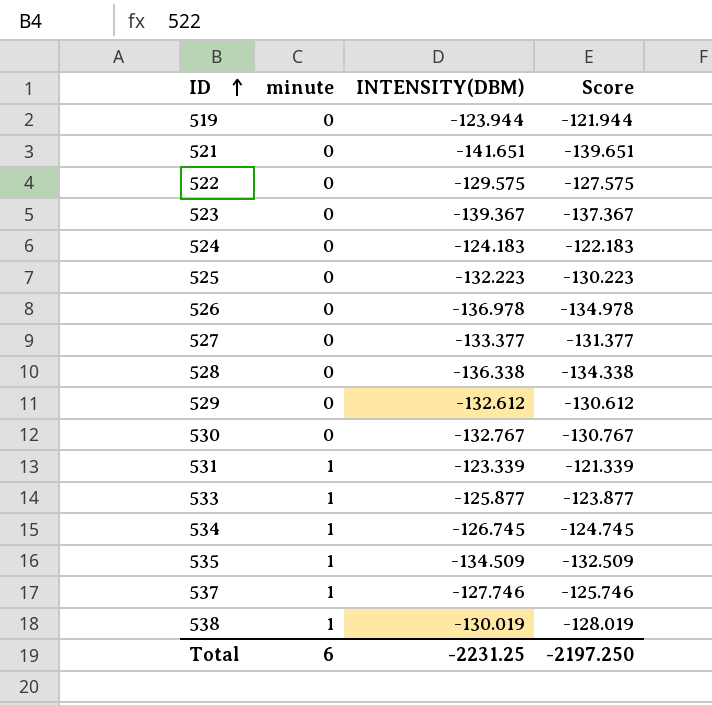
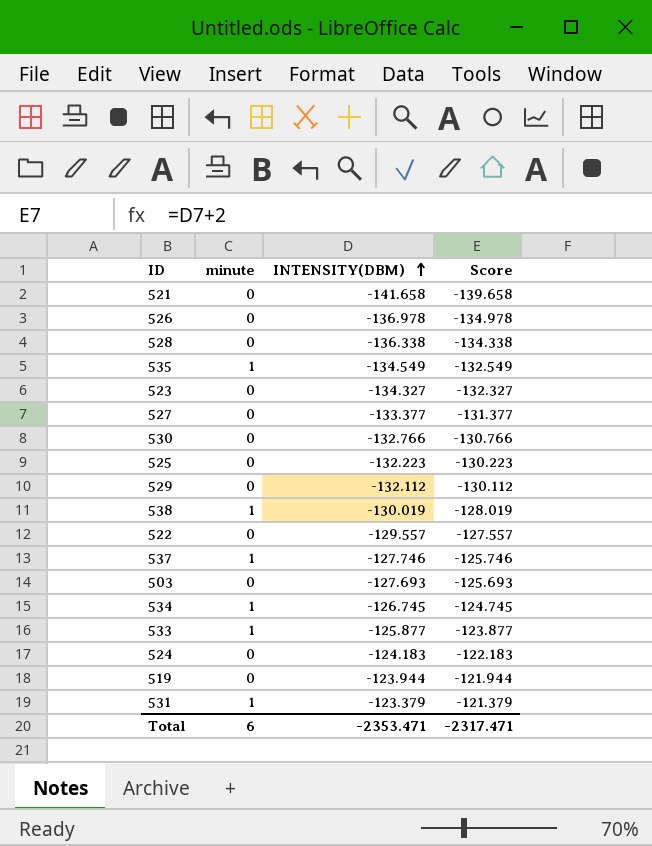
row order: ID ascending -> INTENSITY(DBM) ascending
521 | INTENSITY(DBM): -141.651 -> -141.658
521 | Score: -139.651 -> -139.658
535 | INTENSITY(DBM): -134.509 -> -134.549
535 | Score: -132.509 -> -132.549
523 | INTENSITY(DBM): -139.367 -> -134.327
523 | Score: -137.367 -> -132.327
530 | INTENSITY(DBM): -132.767 -> -132.766
530 | Score: -130.767 -> -130.766
529 | INTENSITY(DBM): -132.612 -> -132.112
529 | Score: -130.612 -> -130.112
522 | INTENSITY(DBM): -129.575 -> -129.557
522 | Score: -127.575 -> -127.557
row 503: none -> 0 | -127.693 | -125.693
531 | INTENSITY(DBM): -123.339 -> -123.379
531 | Score: -121.339 -> -121.379
Total | INTENSITY(DBM): -2231.25 -> -2353.471
Total | Score: -2197.250 -> -2317.471

